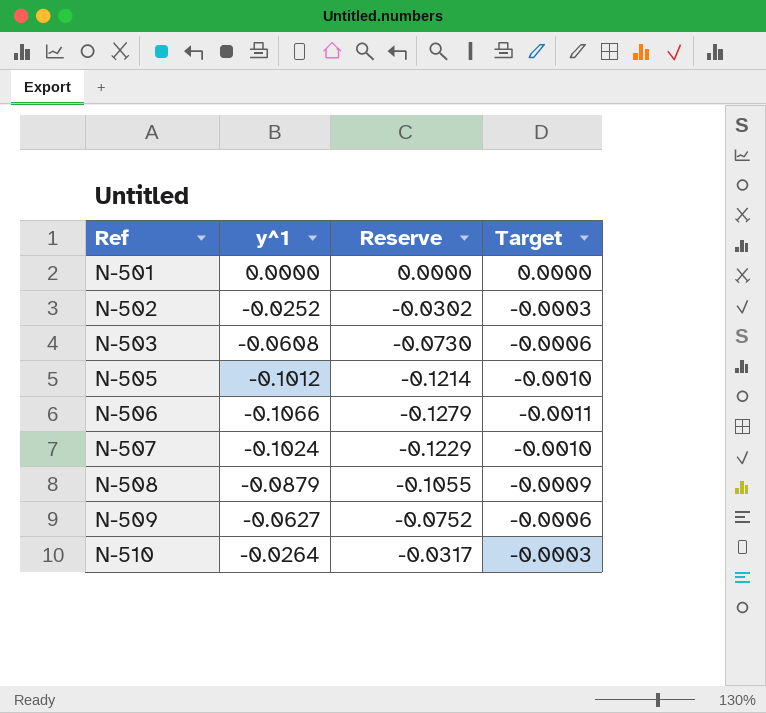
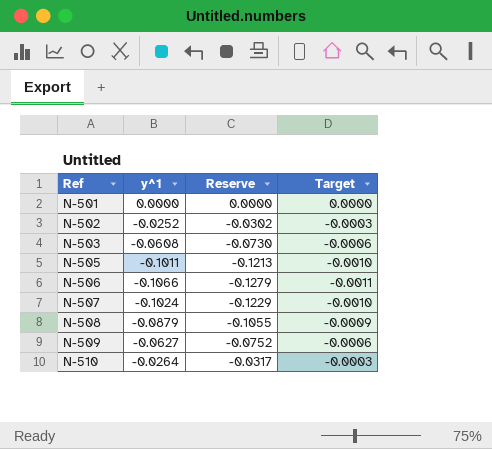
N-505 | y^1: -0.1012 -> -0.1011
N-505 | Reserve: -0.1214 -> -0.1213

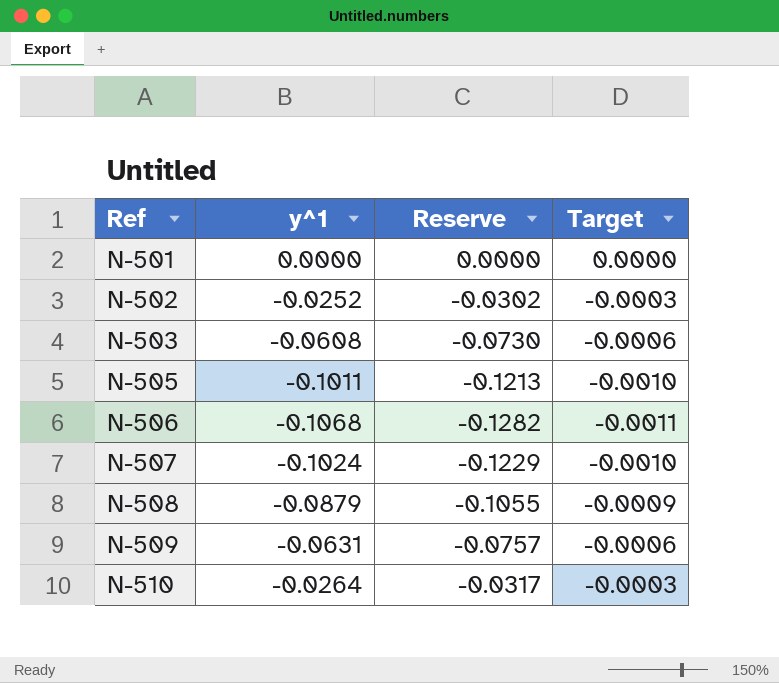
N-506 | y^1: -0.1066 -> -0.1068
N-506 | Reserve: -0.1279 -> -0.1282
N-509 | y^1: -0.0627 -> -0.0631
N-509 | Reserve: -0.0752 -> -0.0757

